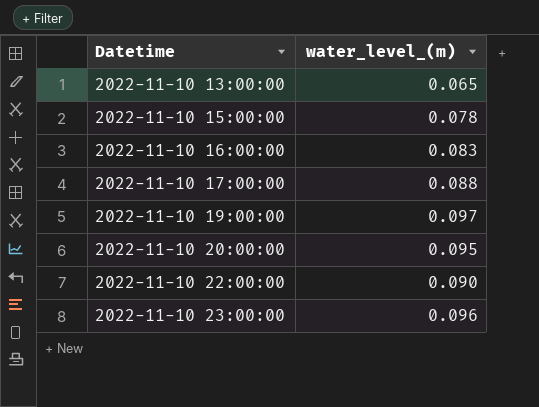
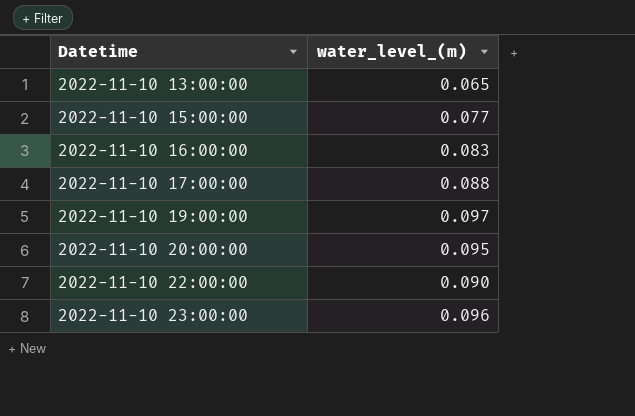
2022-11-10 15:00:00 | water_level_(m): 0.078 -> 0.077

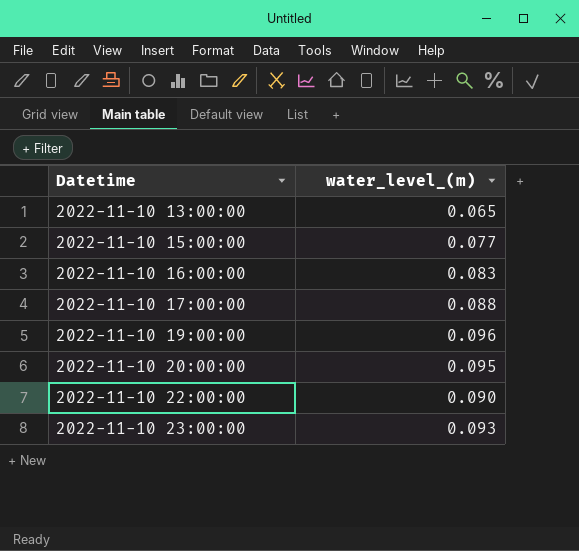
2022-11-10 19:00:00 | water_level_(m): 0.097 -> 0.096
2022-11-10 23:00:00 | water_level_(m): 0.096 -> 0.093

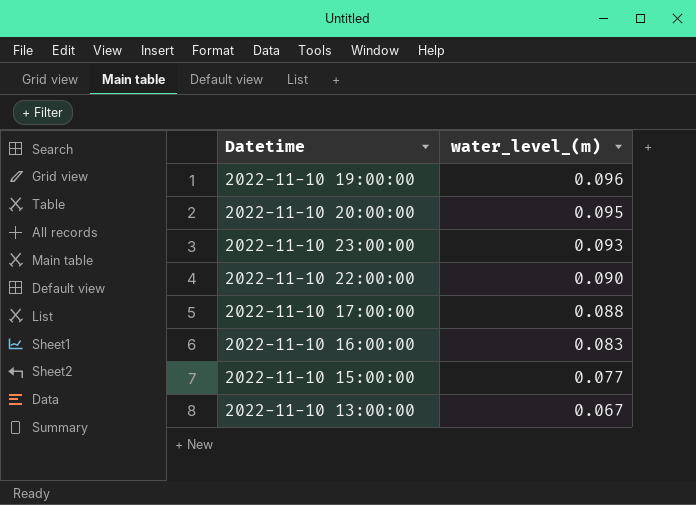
row order: Datetime ascending -> water_level_(m) descending
2022-11-10 13:00:00 | water_level_(m): 0.065 -> 0.067

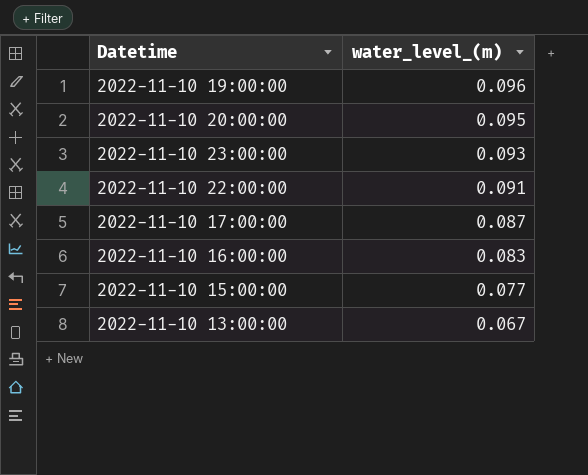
2022-11-10 22:00:00 | water_level_(m): 0.090 -> 0.091
2022-11-10 17:00:00 | water_level_(m): 0.088 -> 0.087

